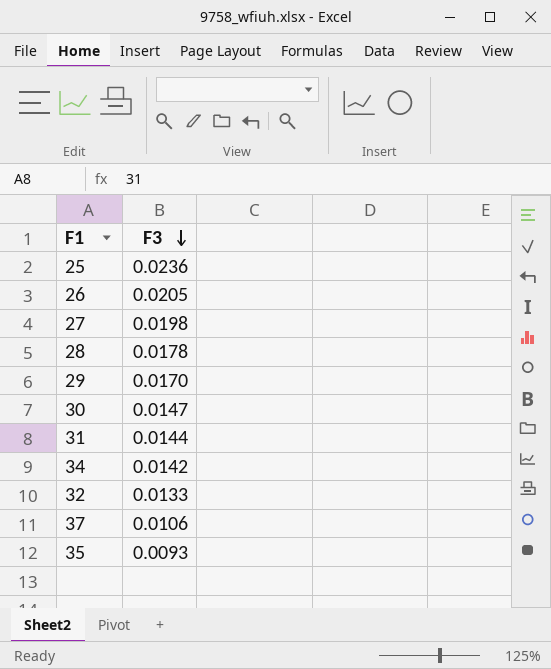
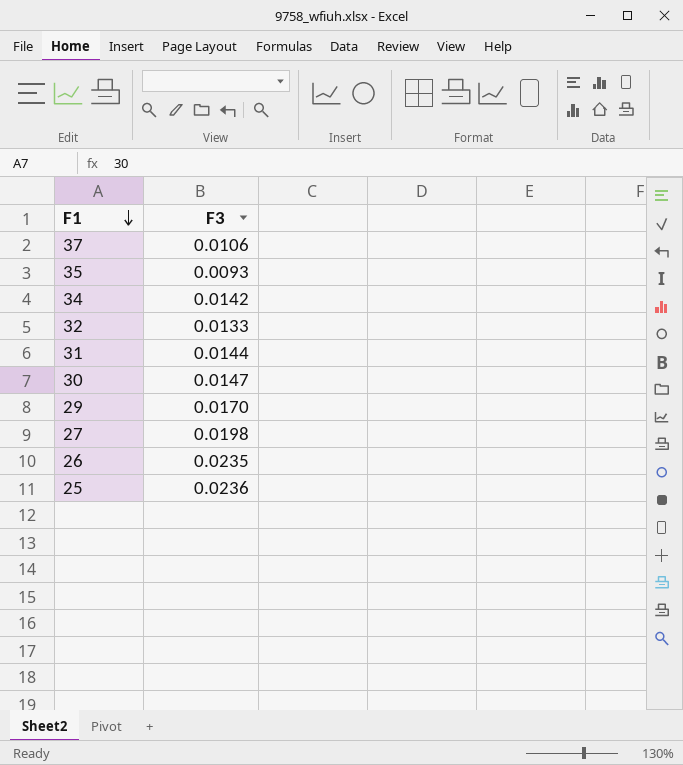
row order: F3 descending -> F1 descending
row 28: 0.0178 -> none
26 | F3: 0.0205 -> 0.0235

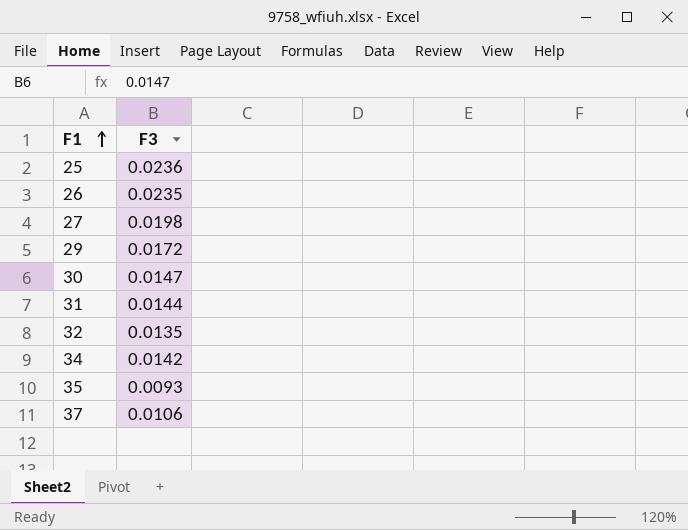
row order: F1 descending -> F1 ascending
29 | F3: 0.0170 -> 0.0172
32 | F3: 0.0133 -> 0.0135

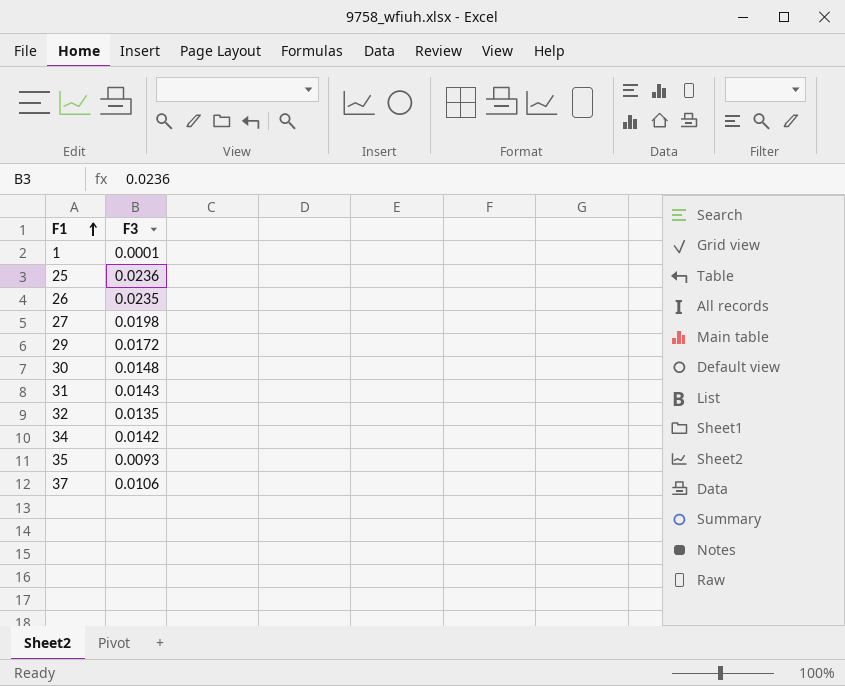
row 1: none -> 0.0001
30 | F3: 0.0147 -> 0.0148
31 | F3: 0.0144 -> 0.0143

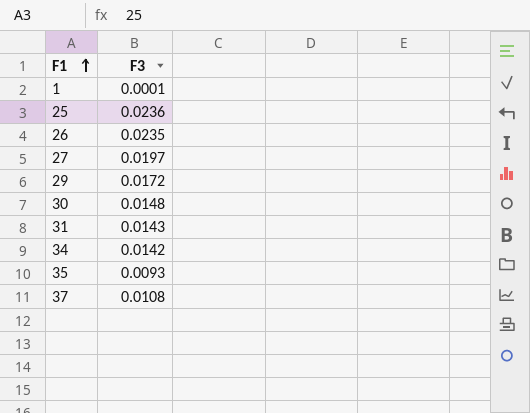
row 32: 0.0135 -> none
27 | F3: 0.0198 -> 0.0197
37 | F3: 0.0106 -> 0.0108

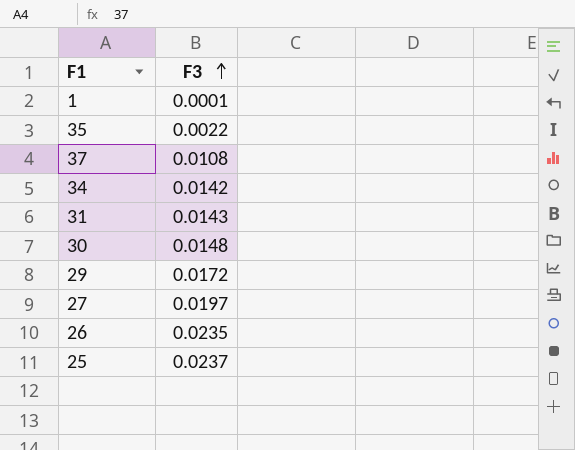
row order: F1 ascending -> F3 ascending
35 | F3: 0.0093 -> 0.0022
25 | F3: 0.0236 -> 0.0237

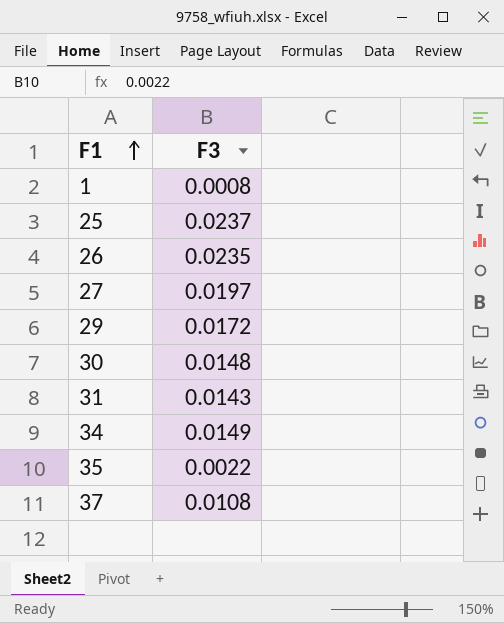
row order: F3 ascending -> F1 ascending
1 | F3: 0.0001 -> 0.0008
34 | F3: 0.0142 -> 0.0149

